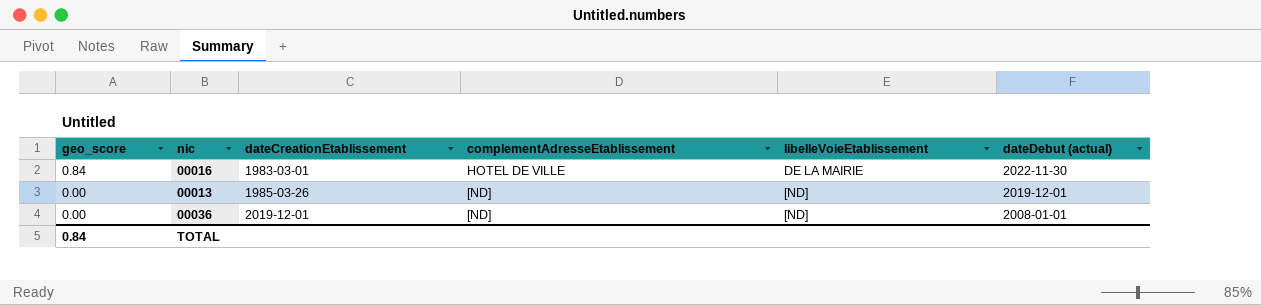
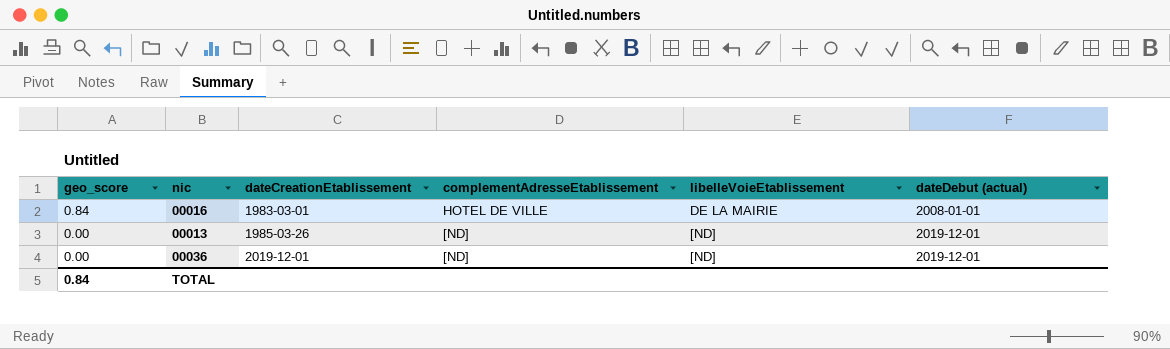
00016 | dateDebut (actual): 2022-11-30 -> 2008-01-01
00036 | dateDebut (actual): 2008-01-01 -> 2019-12-01

